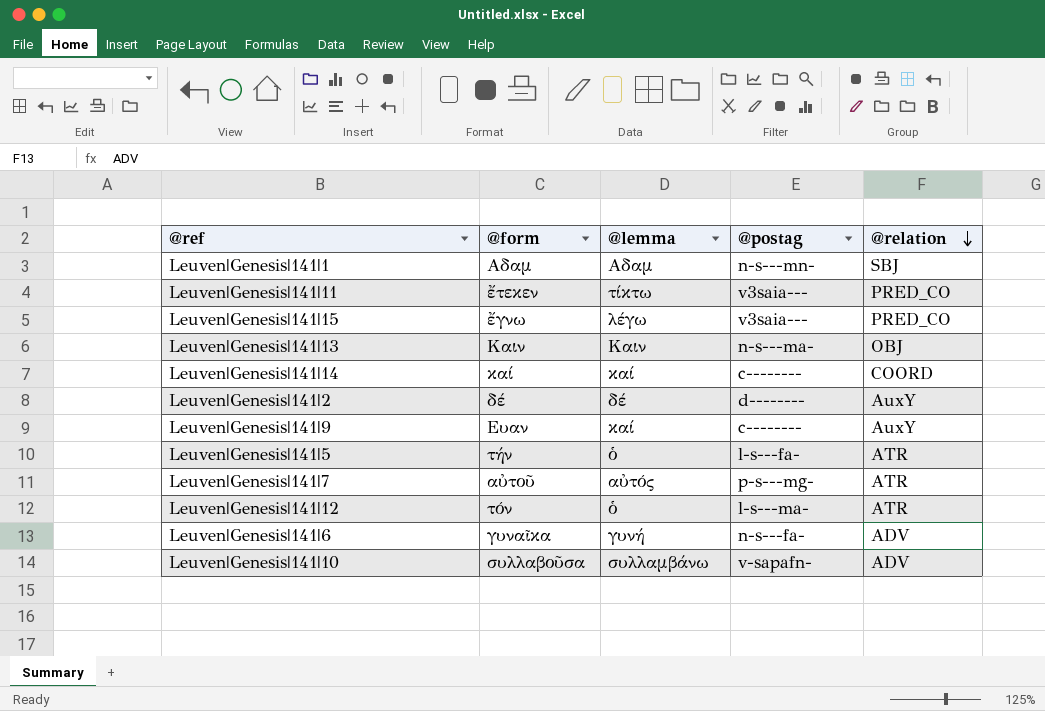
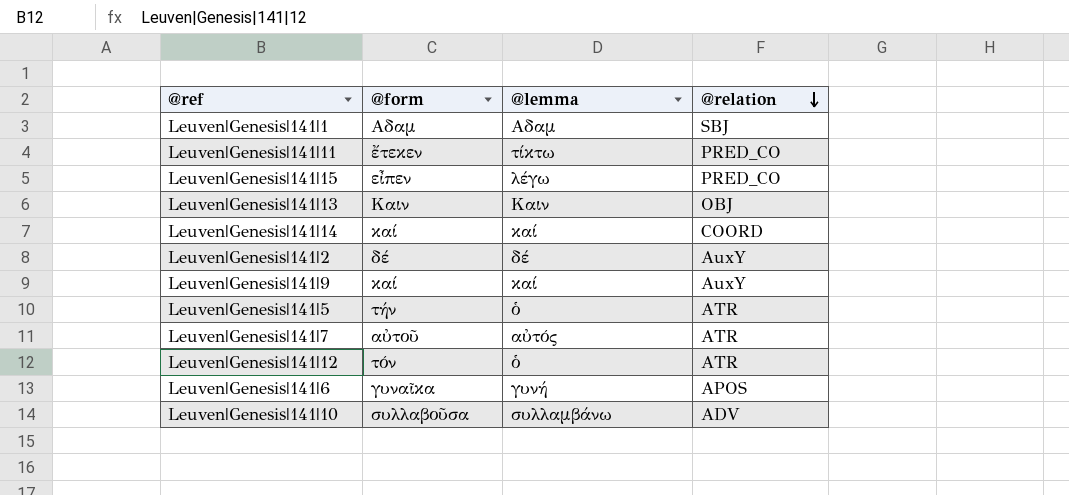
column @postag | position: 4 -> none
Leuven|Genesis|141|15 | @form: ἔγνω -> εἶπεν
Leuven|Genesis|141|9 | @form: Ευαν -> καί
Leuven|Genesis|141|6 | @relation: ADV -> APOS

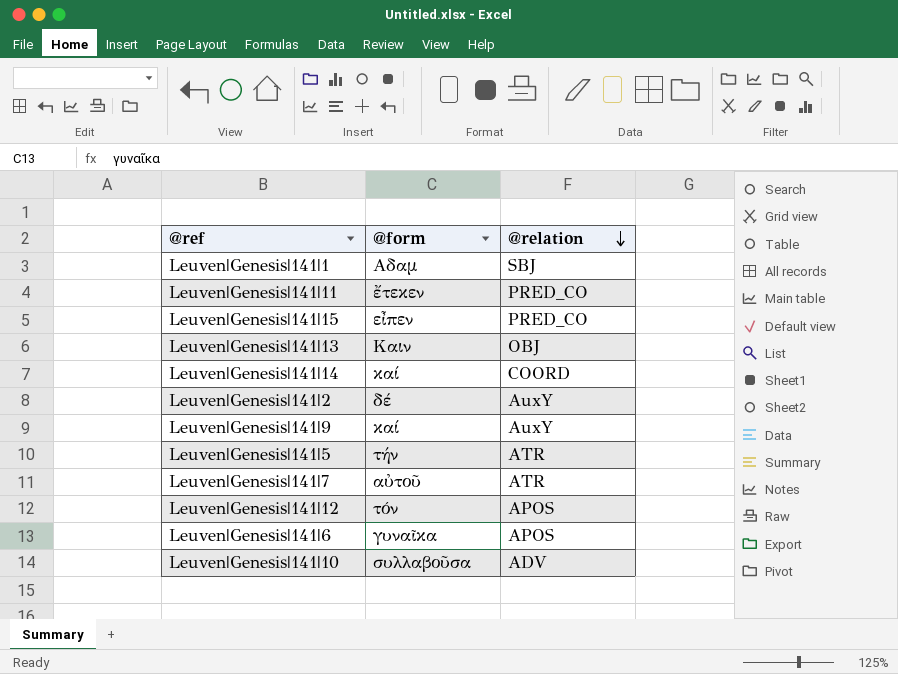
column @lemma | position: 3 -> none
Leuven|Genesis|141|12 | @relation: ATR -> APOS

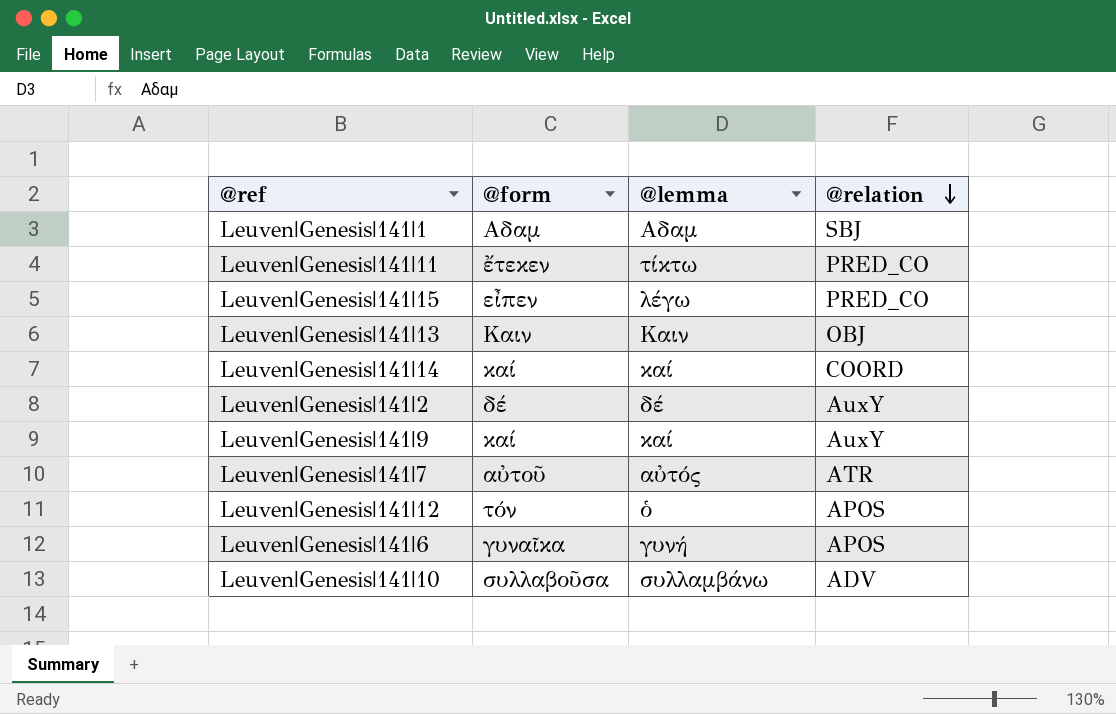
column @lemma | position: none -> 3
row Leuven|Genesis|141|5: τήν | ATR -> none

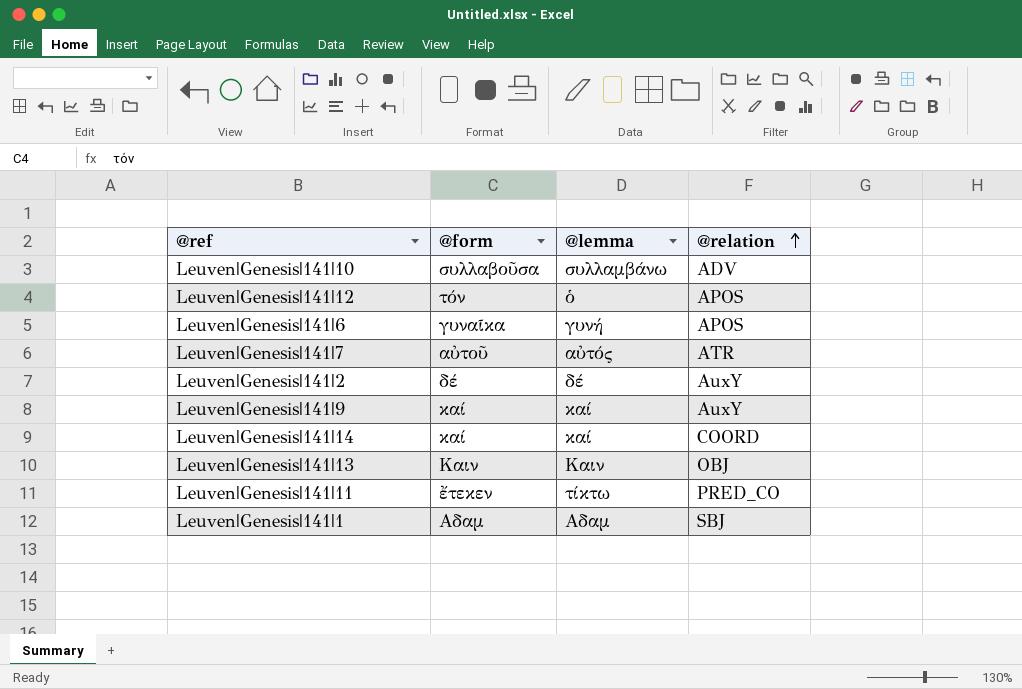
row order: @relation descending -> @relation ascending
row Leuven|Genesis|141|15: εἶπεν | λέγω | PRED_CO -> none

